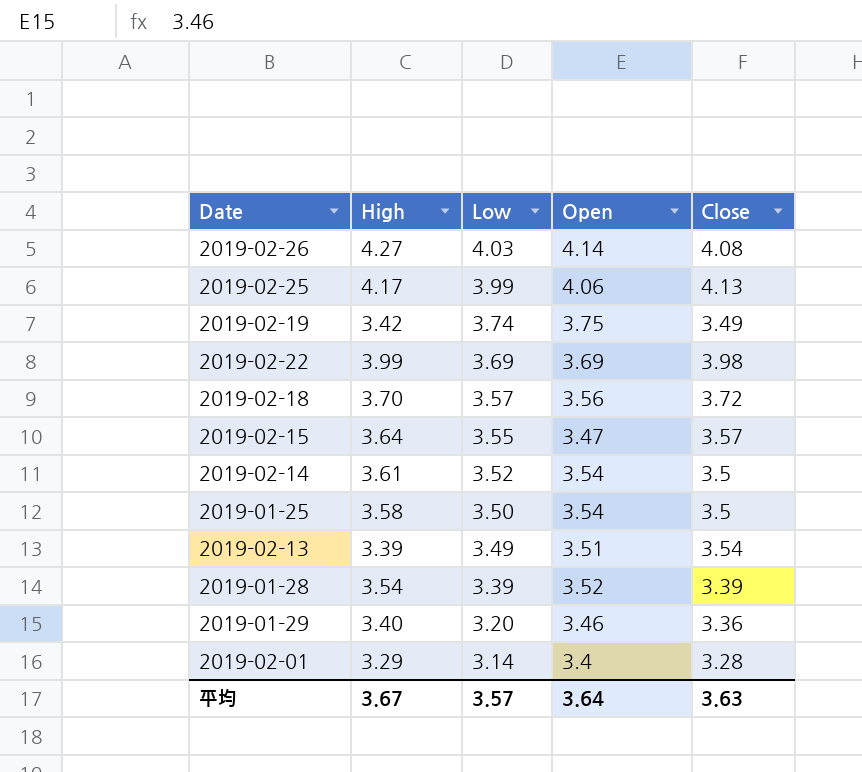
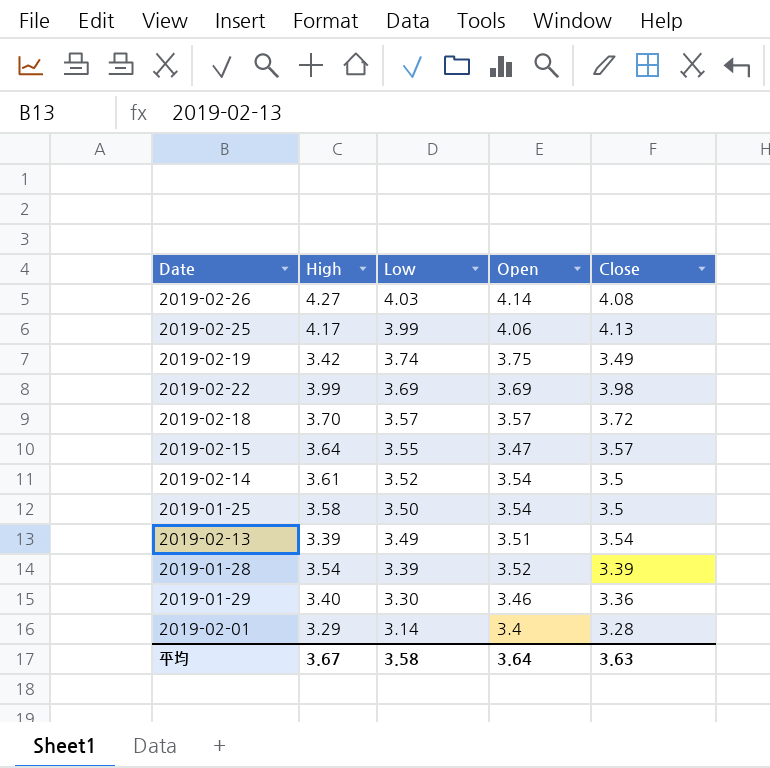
2019-02-18 | Open: 3.56 -> 3.57
2019-01-29 | Low: 3.20 -> 3.30
平均 | Low: 3.57 -> 3.58

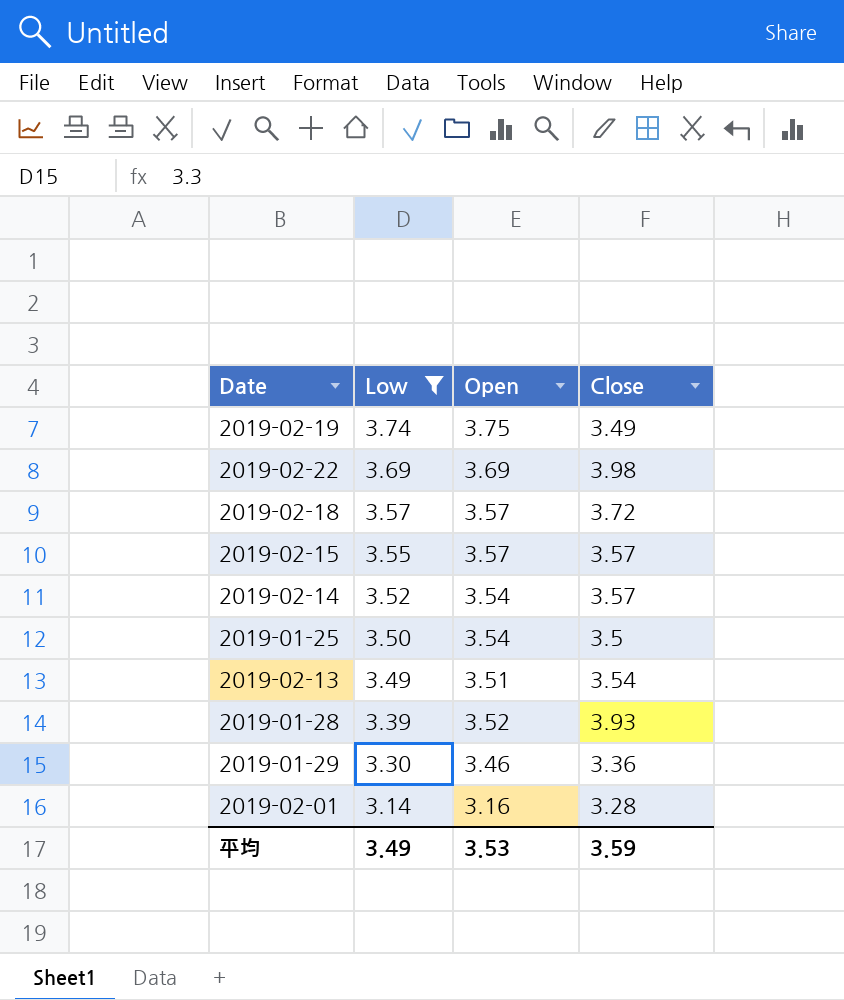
filter: none -> Low <= 3.74
column High | position: 2 -> none
2019-02-15 | Open: 3.47 -> 3.57
2019-02-14 | Close: 3.5 -> 3.57
2019-01-28 | Close: 3.39 -> 3.93
2019-02-01 | Open: 3.4 -> 3.16
平均 | Low: 3.58 -> 3.49
平均 | Open: 3.64 -> 3.53
平均 | Close: 3.63 -> 3.59

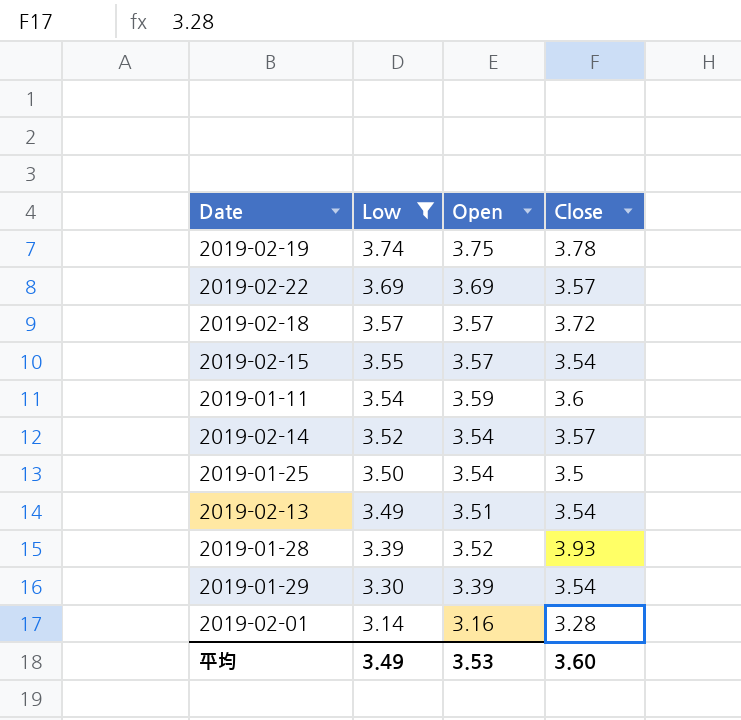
2019-02-19 | Close: 3.49 -> 3.78
2019-02-22 | Close: 3.98 -> 3.57
2019-02-15 | Close: 3.57 -> 3.54
row 2019-01-11: none -> 3.54 | 3.59 | 3.6
2019-01-29 | Open: 3.46 -> 3.39
2019-01-29 | Close: 3.36 -> 3.54
平均 | Close: 3.59 -> 3.60

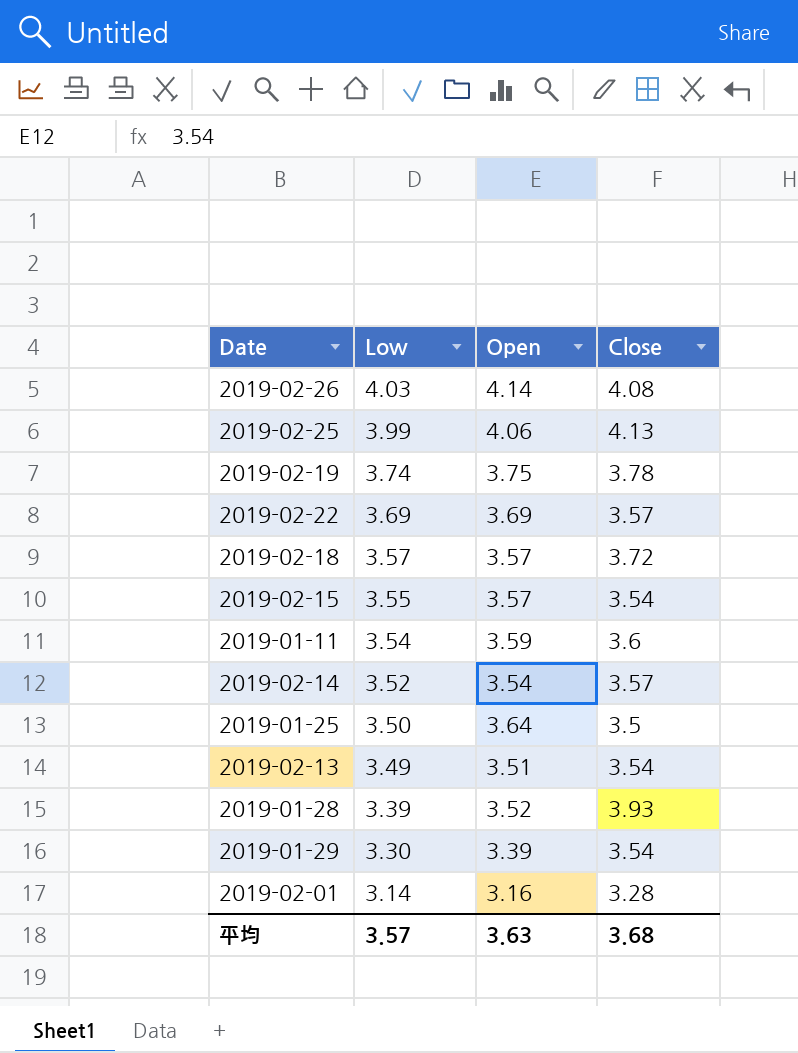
filter: Low <= 3.74 -> none
2019-01-25 | Open: 3.54 -> 3.64
平均 | Low: 3.49 -> 3.57
平均 | Open: 3.53 -> 3.63
平均 | Close: 3.60 -> 3.68

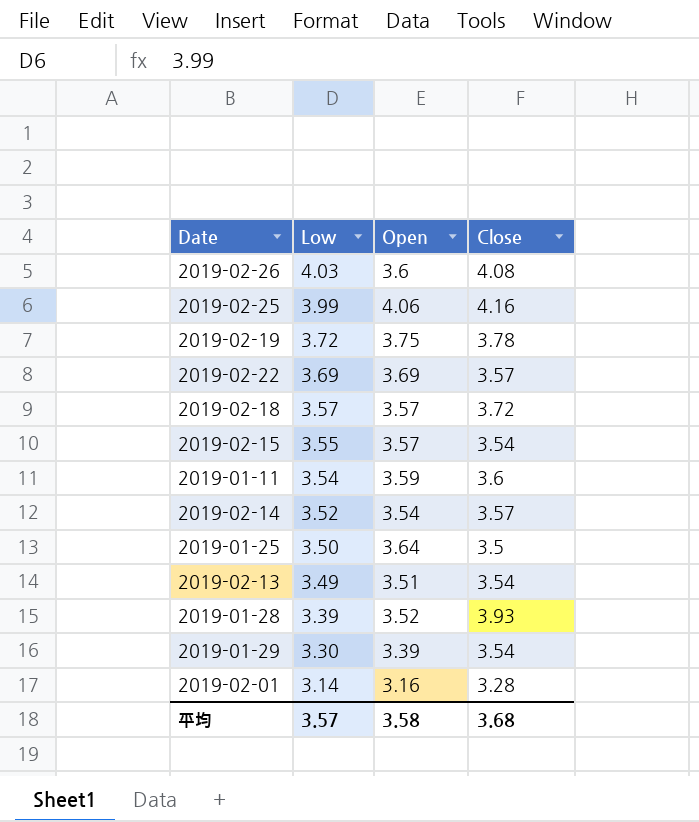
2019-02-26 | Open: 4.14 -> 3.6
2019-02-25 | Close: 4.13 -> 4.16
2019-02-19 | Low: 3.74 -> 3.72
平均 | Open: 3.63 -> 3.58

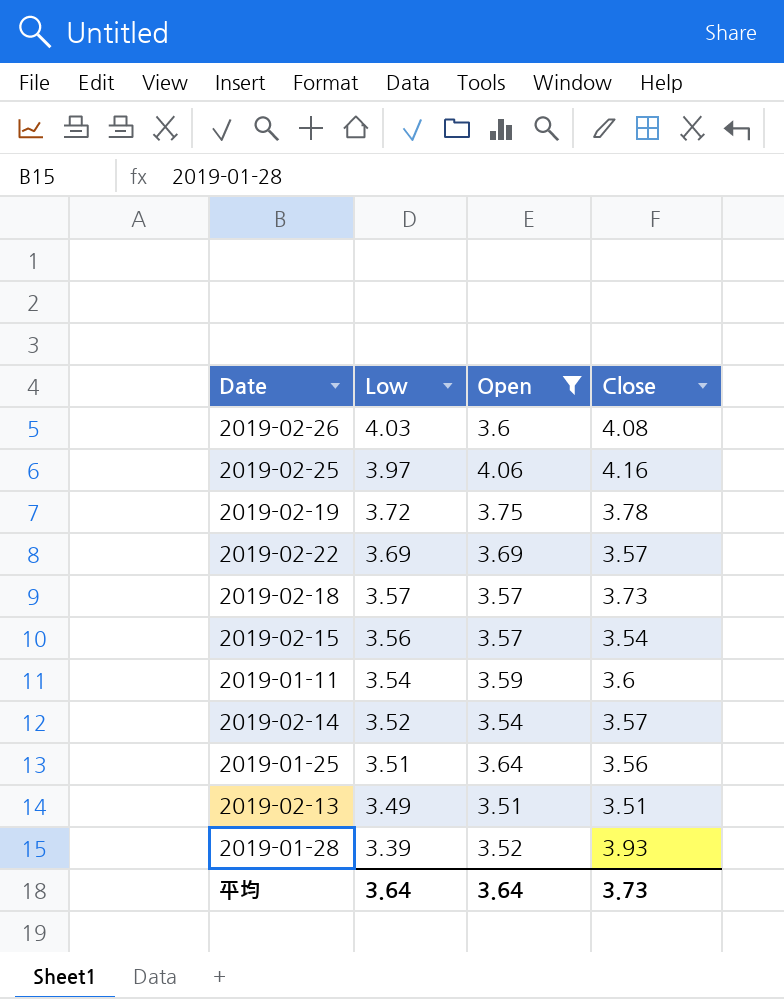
filter: none -> Open >= 3.51
2019-02-25 | Low: 3.99 -> 3.97
2019-02-18 | Close: 3.72 -> 3.73
2019-02-15 | Low: 3.55 -> 3.56
2019-01-25 | Low: 3.50 -> 3.51
2019-01-25 | Close: 3.5 -> 3.56
2019-02-13 | Close: 3.54 -> 3.51
平均 | Low: 3.57 -> 3.64
平均 | Open: 3.58 -> 3.64
平均 | Close: 3.68 -> 3.73

